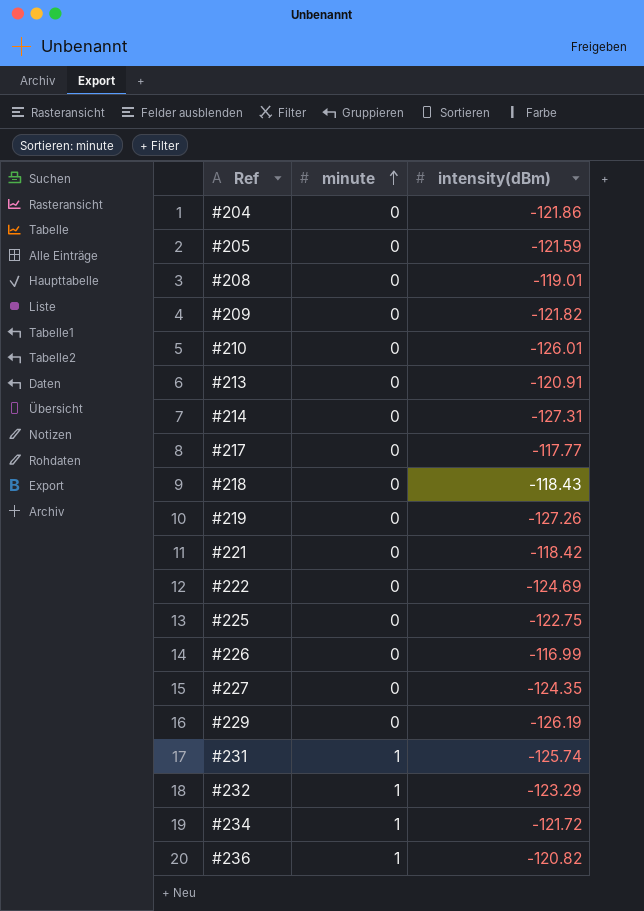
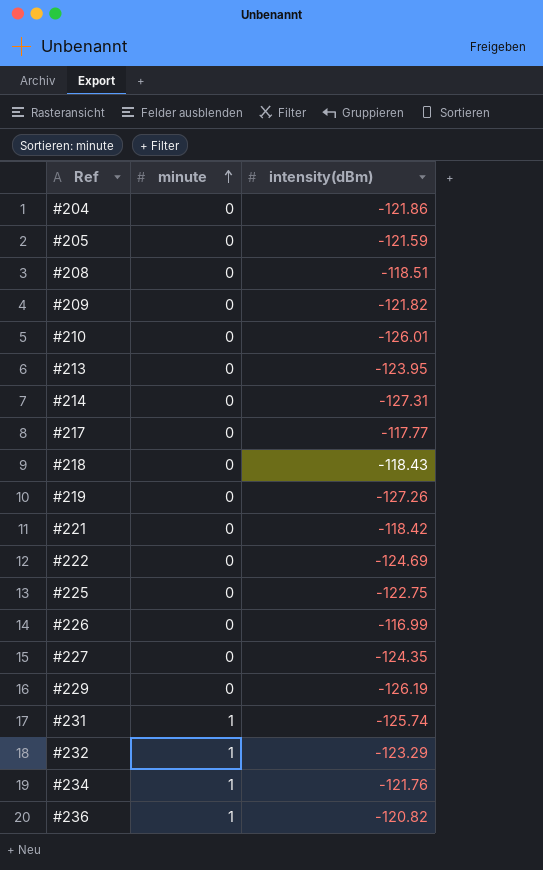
#208 | intensity(dBm): -119.01 -> -118.51
#213 | intensity(dBm): -120.91 -> -123.95
#234 | intensity(dBm): -121.72 -> -121.76

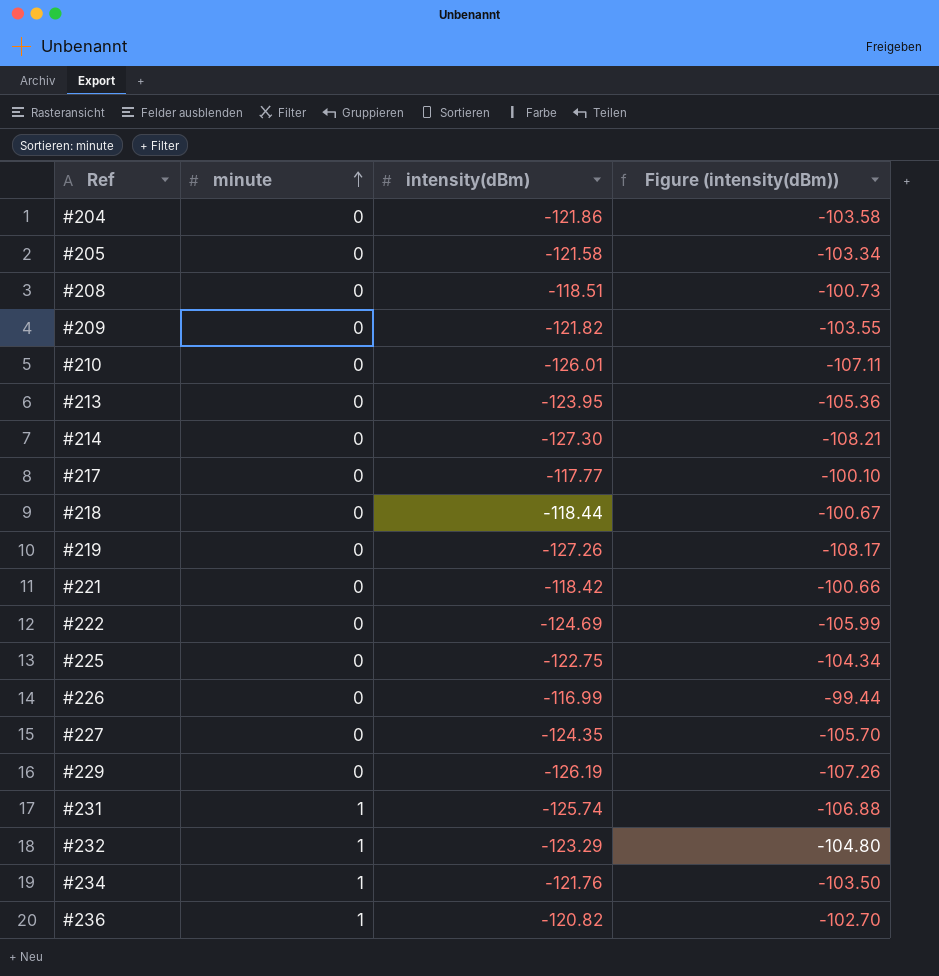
column Figure (intensity(dBm)) | formula: none -> [intensity(dBm)] * 0.85
#205 | intensity(dBm): -121.59 -> -121.58
#214 | intensity(dBm): -127.31 -> -127.30
#218 | intensity(dBm): -118.43 -> -118.44

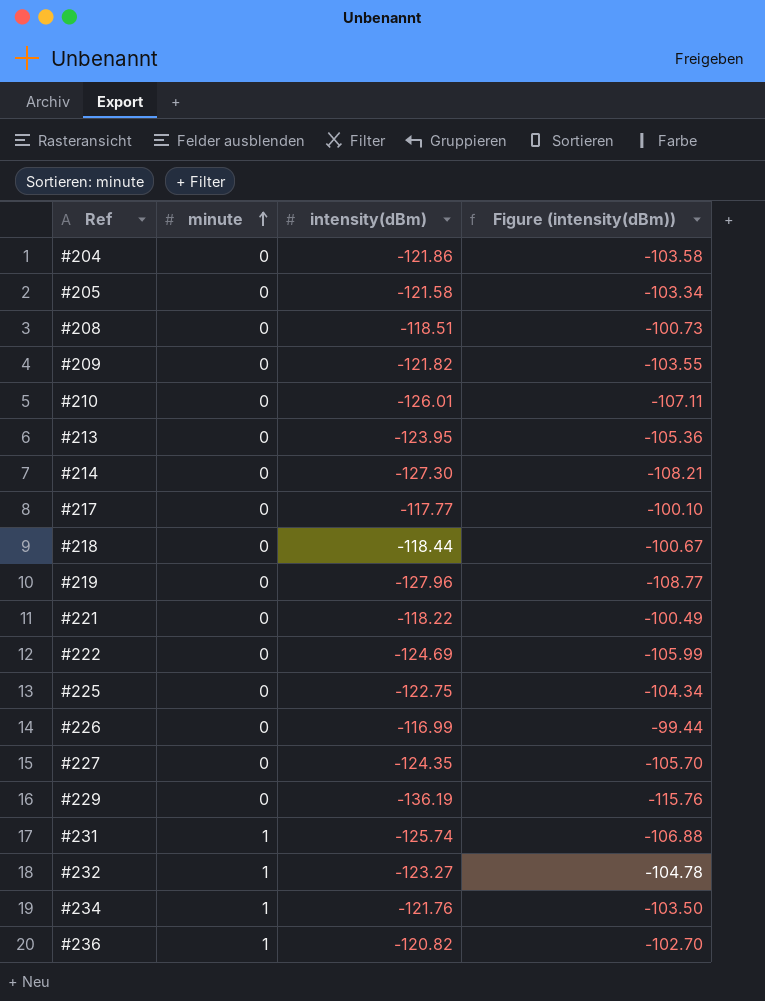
#219 | intensity(dBm): -127.26 -> -127.96
#219 | Figure (intensity(dBm)): -108.17 -> -108.77
#221 | intensity(dBm): -118.42 -> -118.22
#221 | Figure (intensity(dBm)): -100.66 -> -100.49
#229 | intensity(dBm): -126.19 -> -136.19
#229 | Figure (intensity(dBm)): -107.26 -> -115.76
#232 | intensity(dBm): -123.29 -> -123.27
#232 | Figure (intensity(dBm)): -104.80 -> -104.78

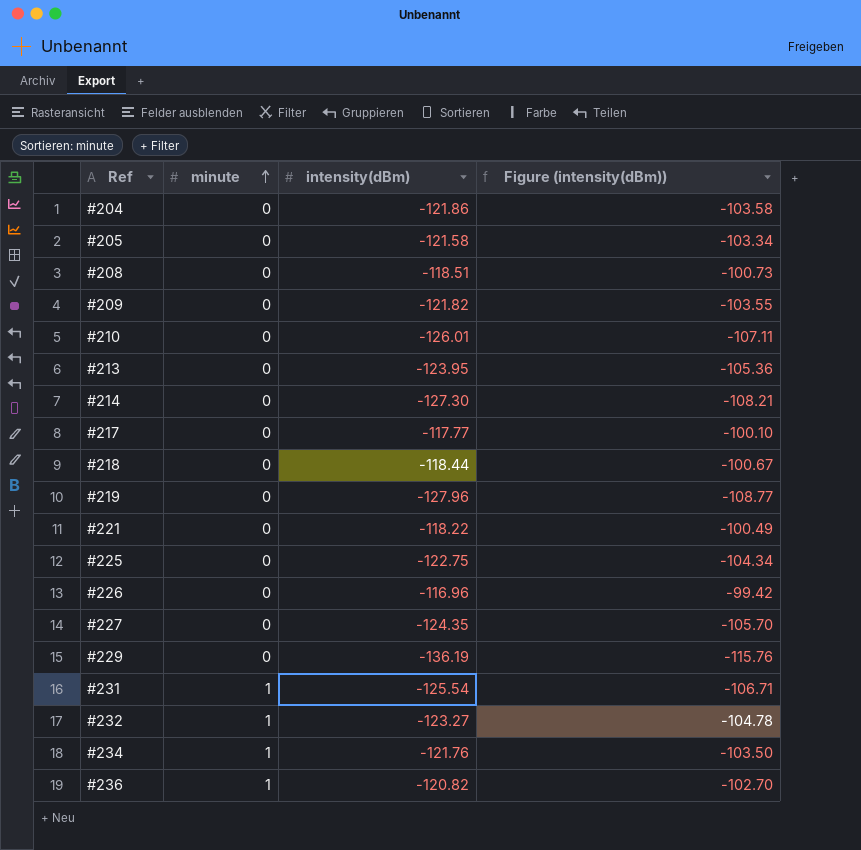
row #222: 0 | -124.69 | -105.99 -> none
#226 | intensity(dBm): -116.99 -> -116.96
#226 | Figure (intensity(dBm)): -99.44 -> -99.42
#231 | intensity(dBm): -125.74 -> -125.54
#231 | Figure (intensity(dBm)): -106.88 -> -106.71

